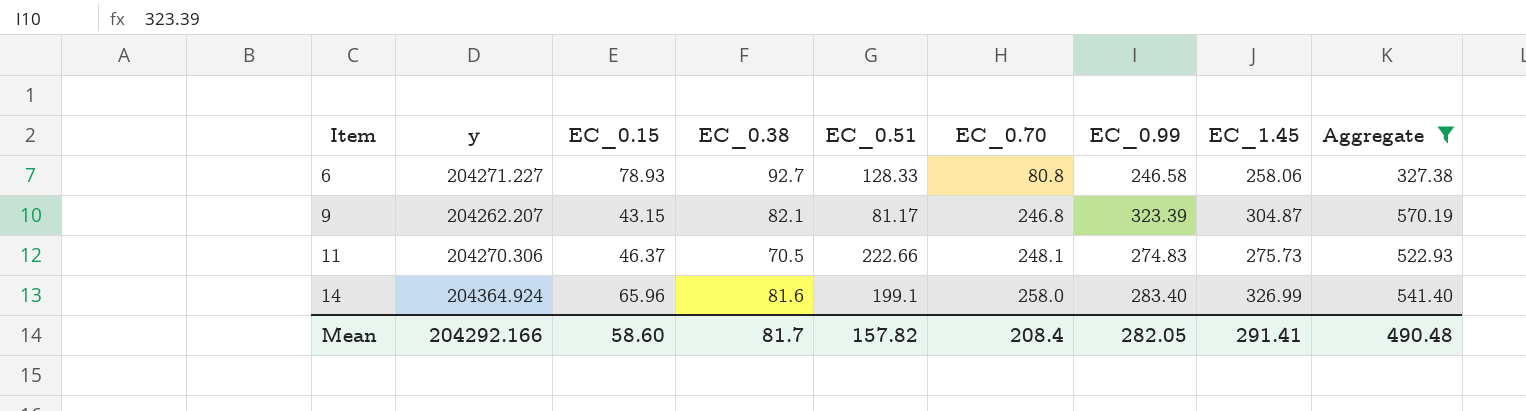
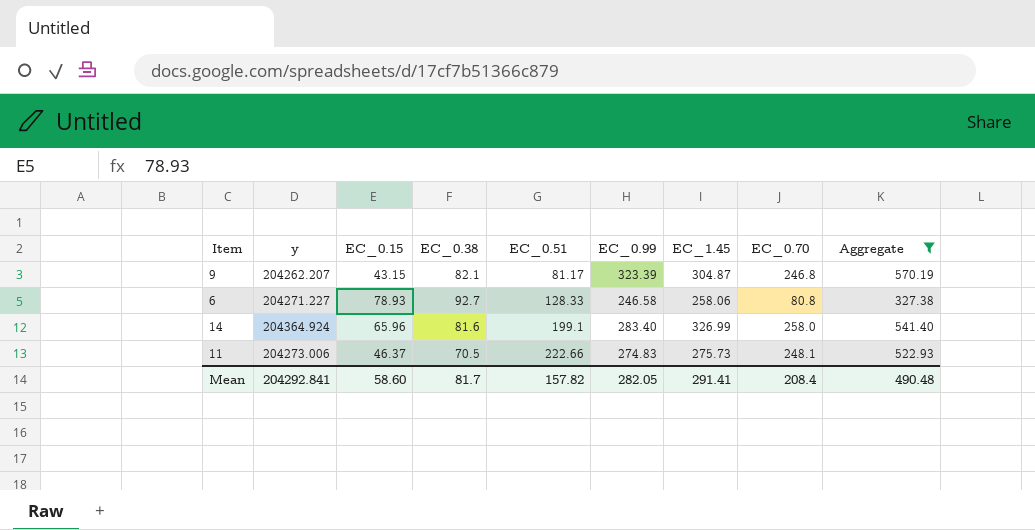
row order: Item ascending -> EC_0.51 ascending
column EC_0.70 | position: 6 -> 8
11 | y: 204270.306 -> 204273.006
Mean | y: 204292.166 -> 204292.841

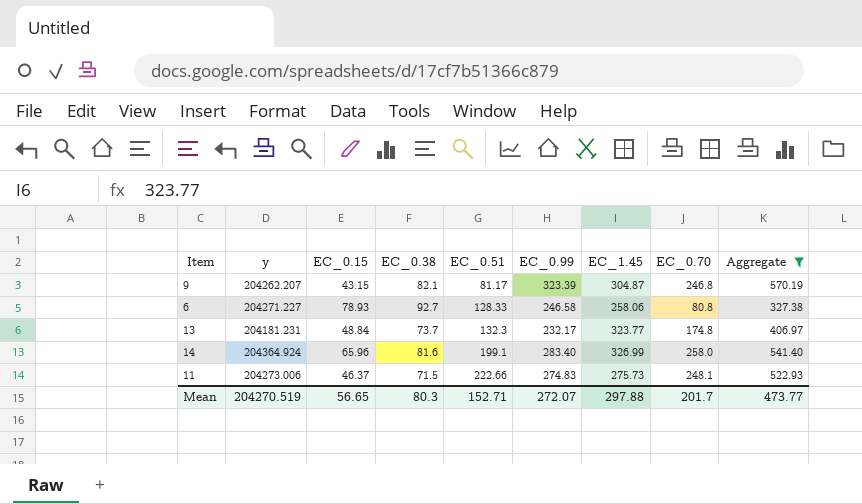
row 13: none -> 204181.231 | 48.84 | 73.7 | 132.3 | 232.17 | 323.77 | 174.8 | 406.97
11 | EC_0.38: 70.5 -> 71.5
Mean | y: 204292.841 -> 204270.519
Mean | EC_0.15: 58.60 -> 56.65
Mean | EC_0.38: 81.7 -> 80.3
Mean | EC_0.51: 157.82 -> 152.71
Mean | EC_0.99: 282.05 -> 272.07
Mean | EC_1.45: 291.41 -> 297.88
Mean | EC_0.70: 208.4 -> 201.7
Mean | Aggregate: 490.48 -> 473.77

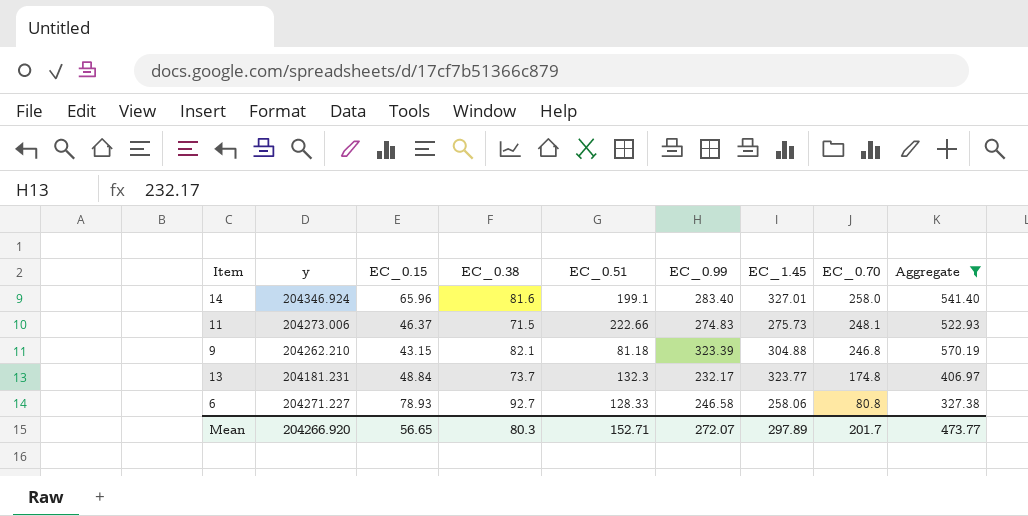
row order: EC_0.51 ascending -> EC_0.70 descending
14 | y: 204364.924 -> 204346.924
14 | EC_1.45: 326.99 -> 327.01
9 | y: 204262.207 -> 204262.210
9 | EC_0.51: 81.17 -> 81.18
9 | EC_1.45: 304.87 -> 304.88
Mean | y: 204270.519 -> 204266.920
Mean | EC_1.45: 297.88 -> 297.89

